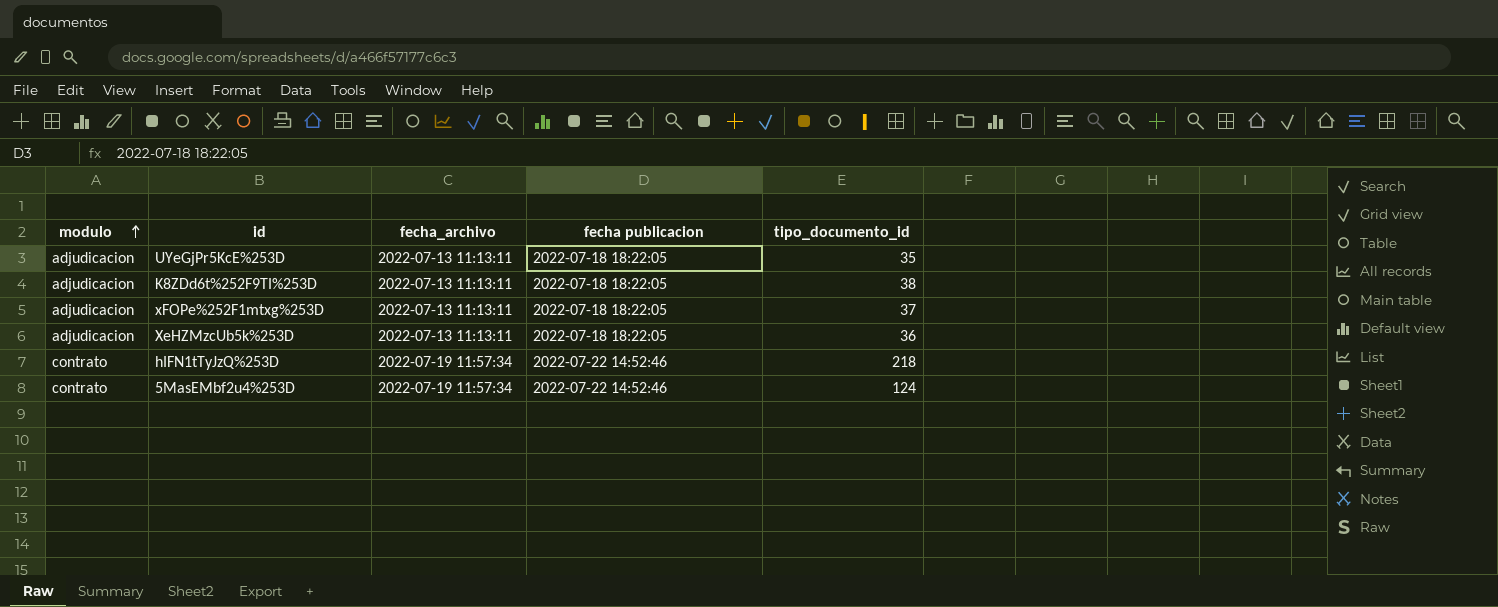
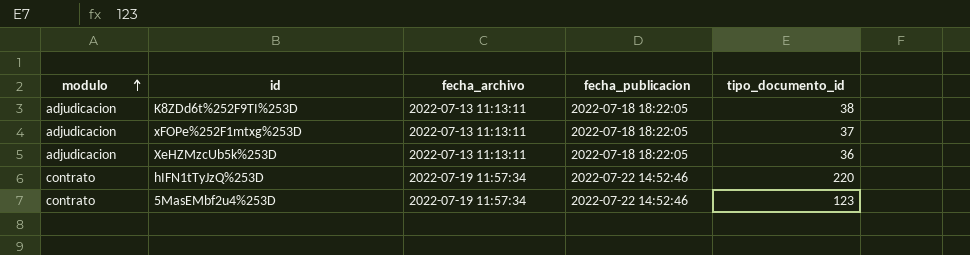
column name: fecha publicacion -> fecha_publicacion
row UYeGjPr5KcE%253D: adjudicacion | 2022-07-13 11:13:11 | 2022-07-18 18:22:05 | 35 -> none
hIFN1tTyJzQ%253D | tipo_documento_id: 218 -> 220
5MasEMbf2u4%253D | tipo_documento_id: 124 -> 123

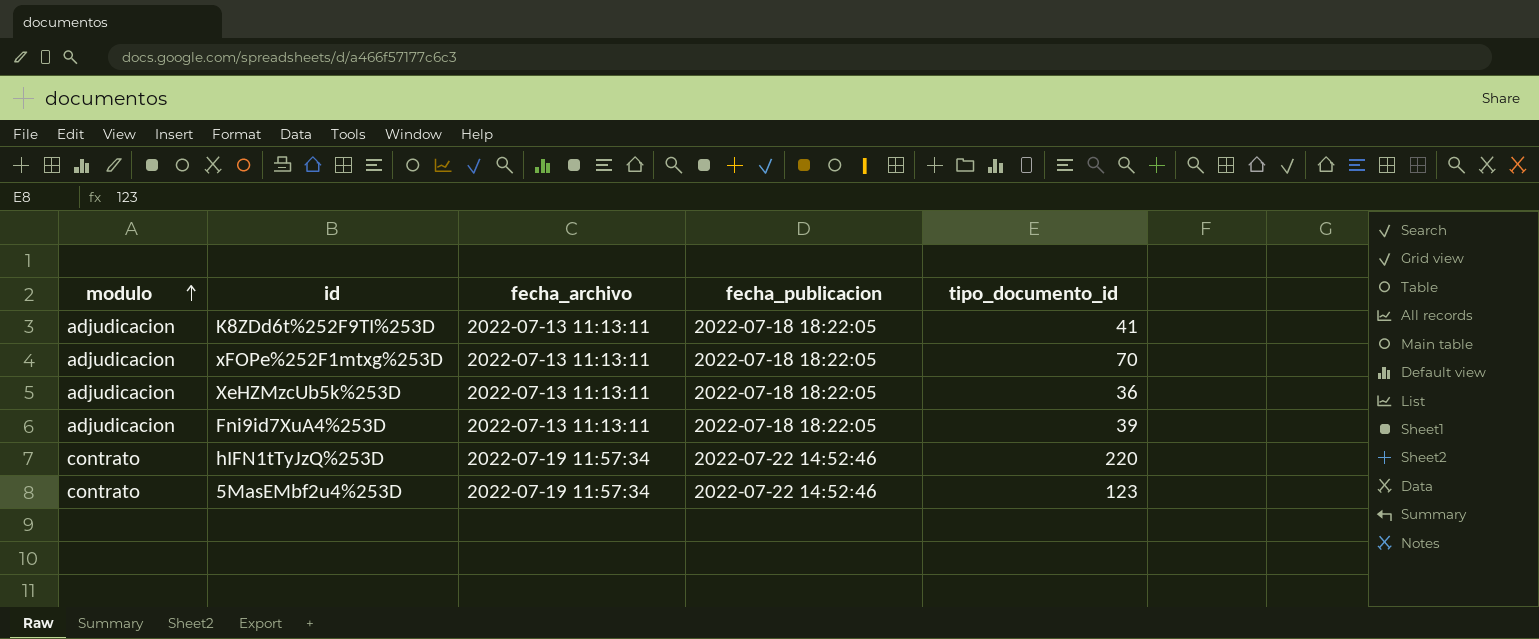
K8ZDd6t%252F9TI%253D | tipo_documento_id: 38 -> 41
xFOPe%252F1mtxg%253D | tipo_documento_id: 37 -> 70
row Fni9id7XuA4%253D: none -> adjudicacion | 2022-07-13 11:13:11 | 2022-07-18 18:22:05 | 39

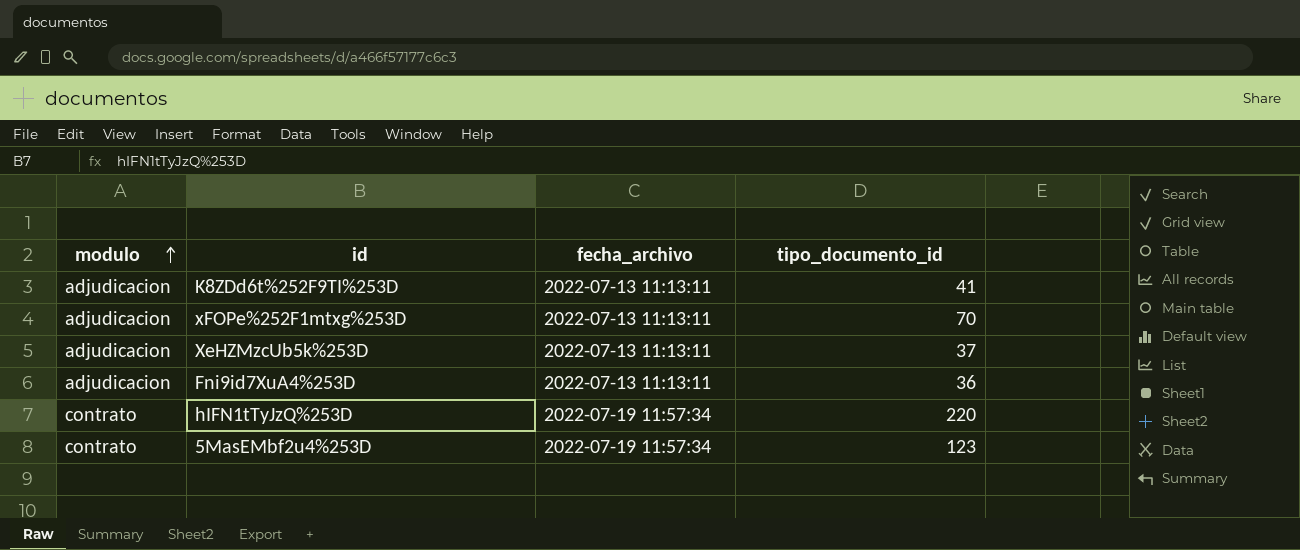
column fecha_publicacion | position: 4 -> none
XeHZMzcUb5k%253D | tipo_documento_id: 36 -> 37
Fni9id7XuA4%253D | tipo_documento_id: 39 -> 36

